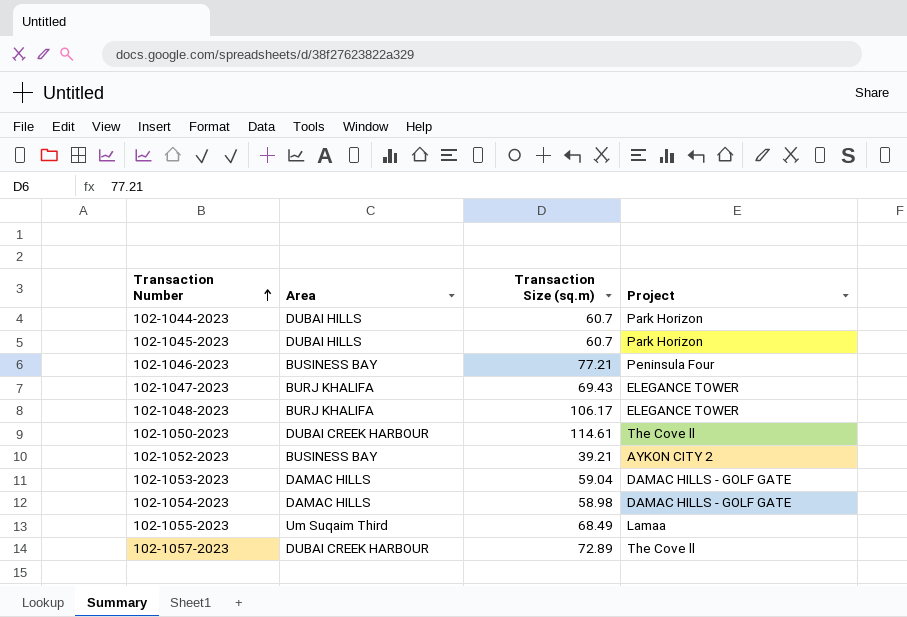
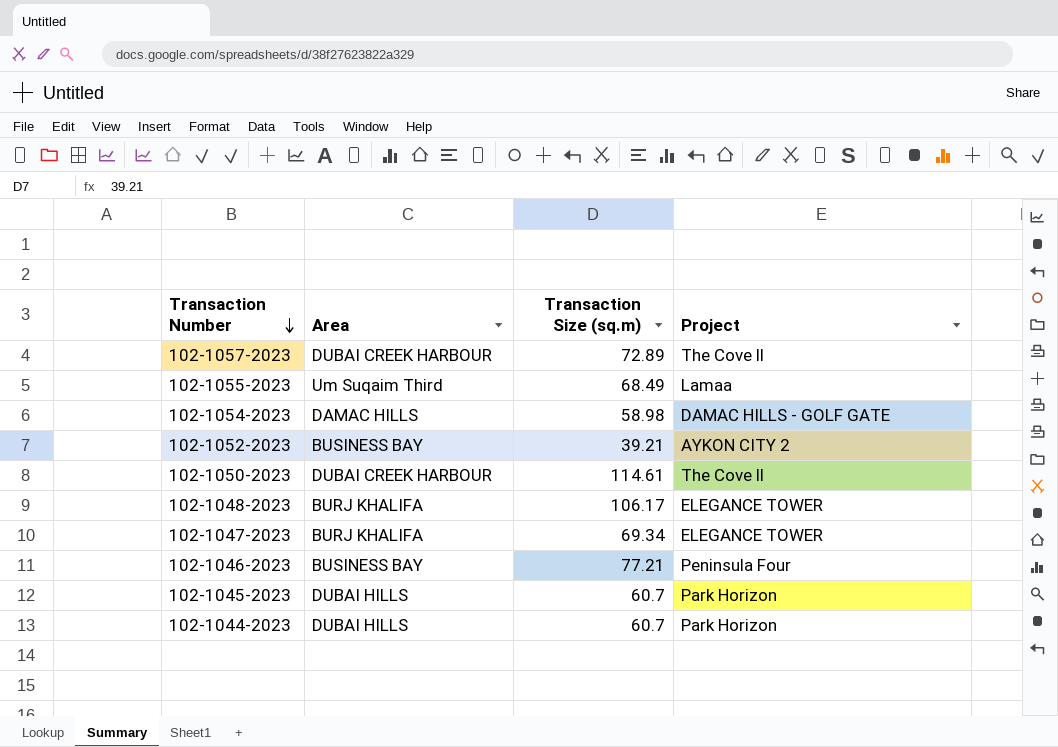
row order: Transaction Number ascending -> Transaction Number descending
row 102-1053-2023: DAMAC HILLS | 59.04 | DAMAC HILLS - GOLF GATE -> none
102-1047-2023 | Transaction Size (sq.m): 69.43 -> 69.34

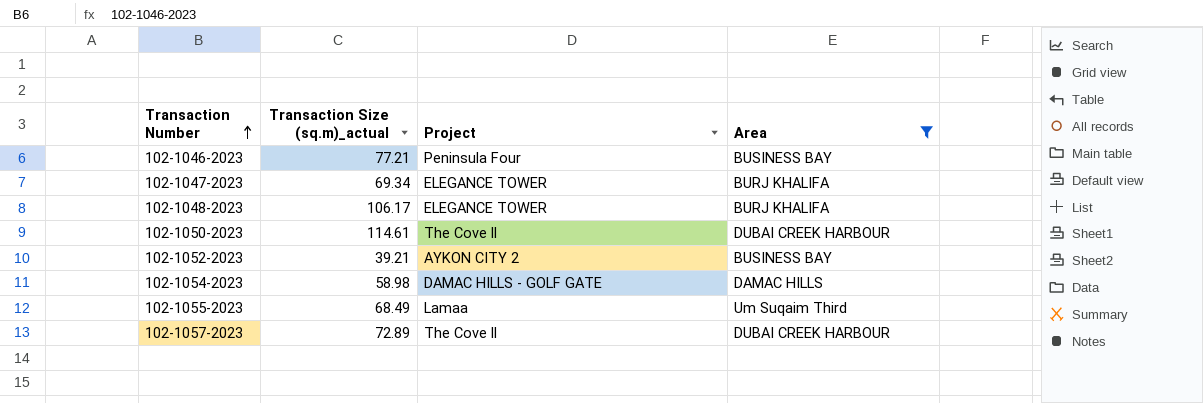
filter: none -> Area != DUBAI HILLS
row order: Transaction Number descending -> Transaction Number ascending
column name: Transaction Size (sq.m) -> Transaction Size (sq.m)_actual
column Area | position: 2 -> 4

